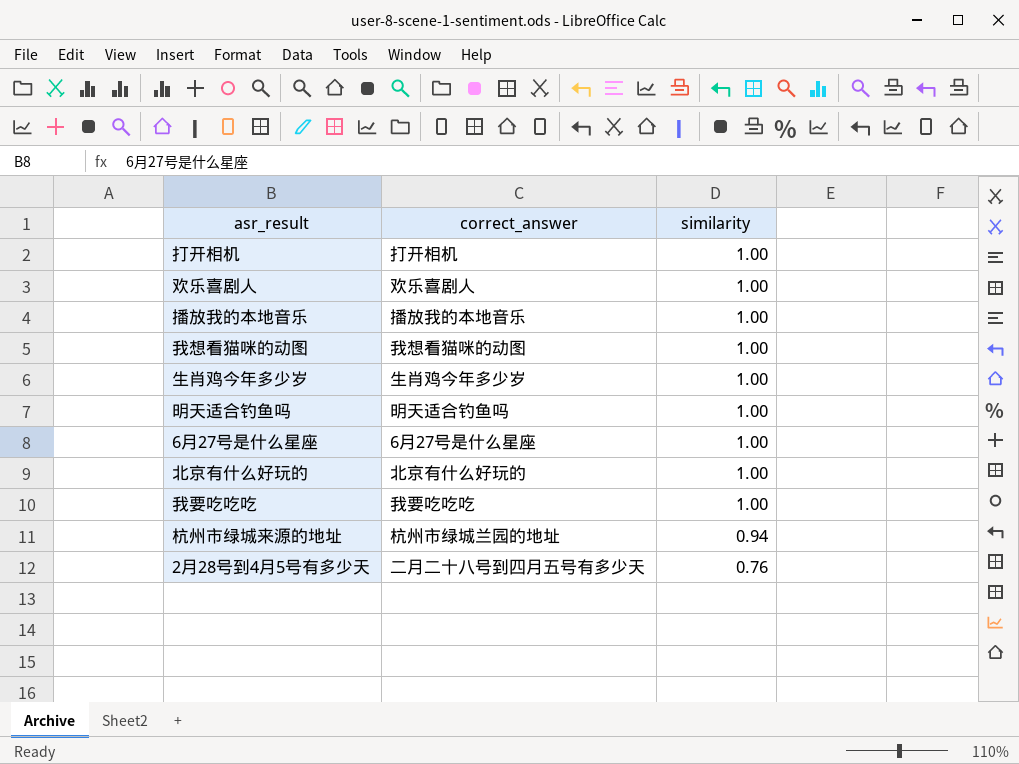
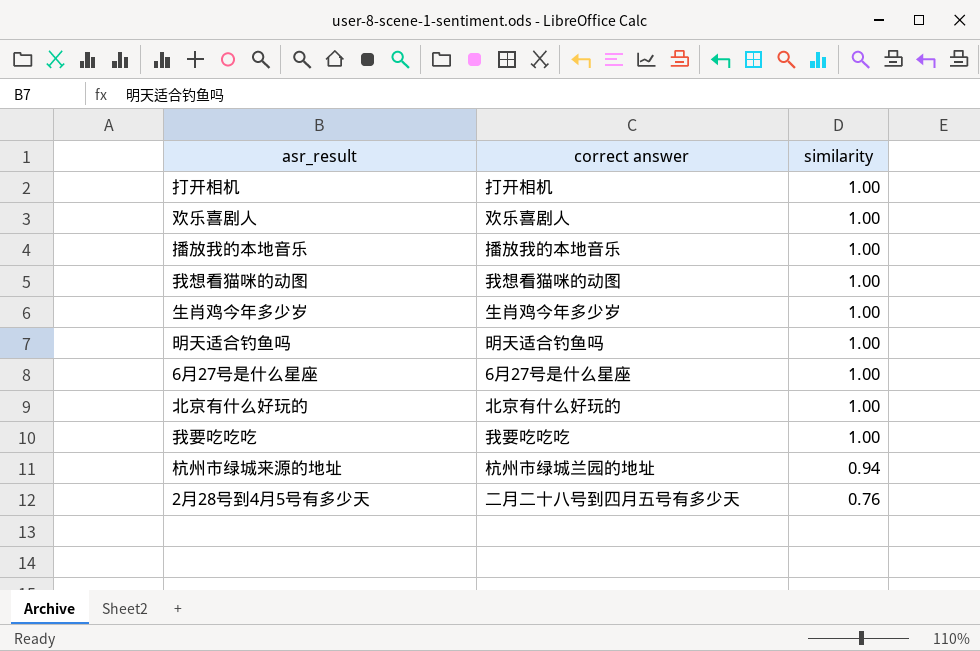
column name: correct_answer -> correct answer

